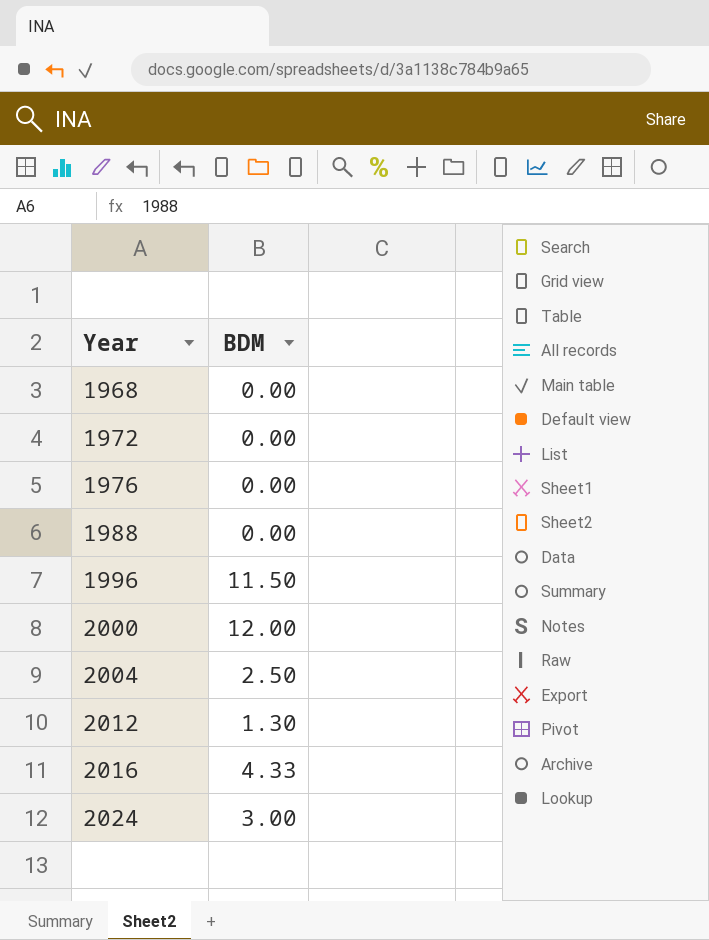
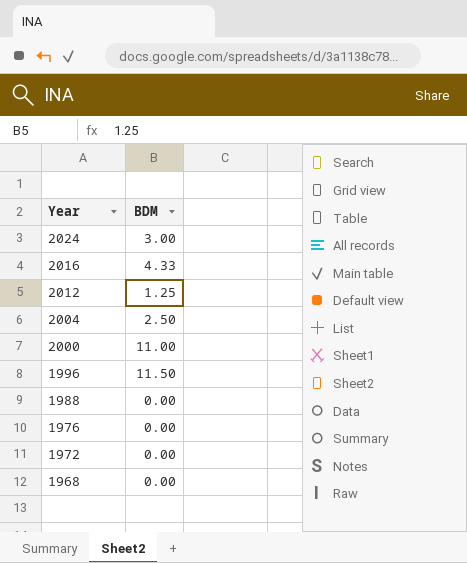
row order: Year ascending -> Year descending
2012 | BDM: 1.30 -> 1.25
2000 | BDM: 12.00 -> 11.00

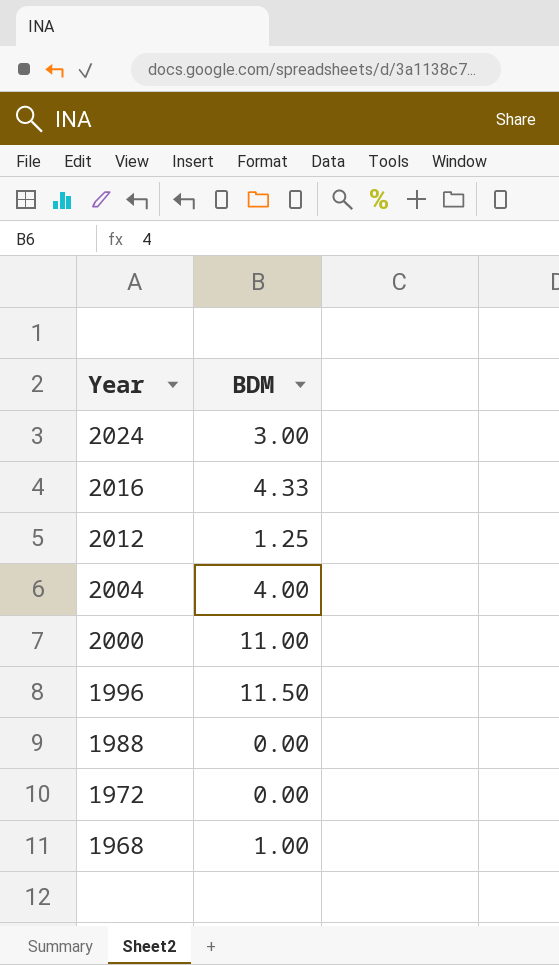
row 1976: 0.00 -> none
2004 | BDM: 2.50 -> 4.00
1968 | BDM: 0.00 -> 1.00

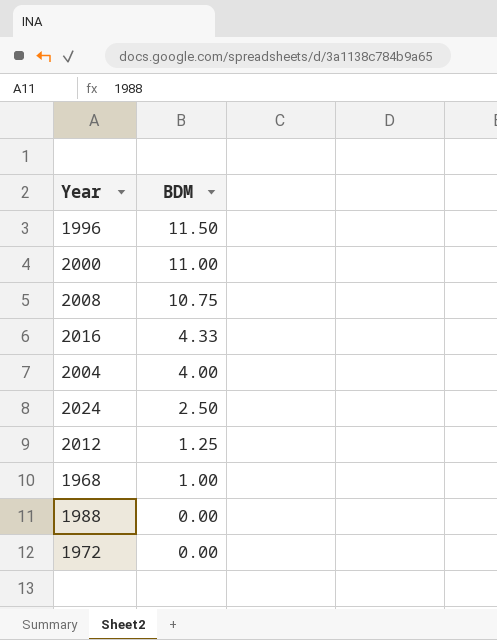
row order: Year descending -> BDM descending
row 2008: none -> 10.75
2024 | BDM: 3.00 -> 2.50

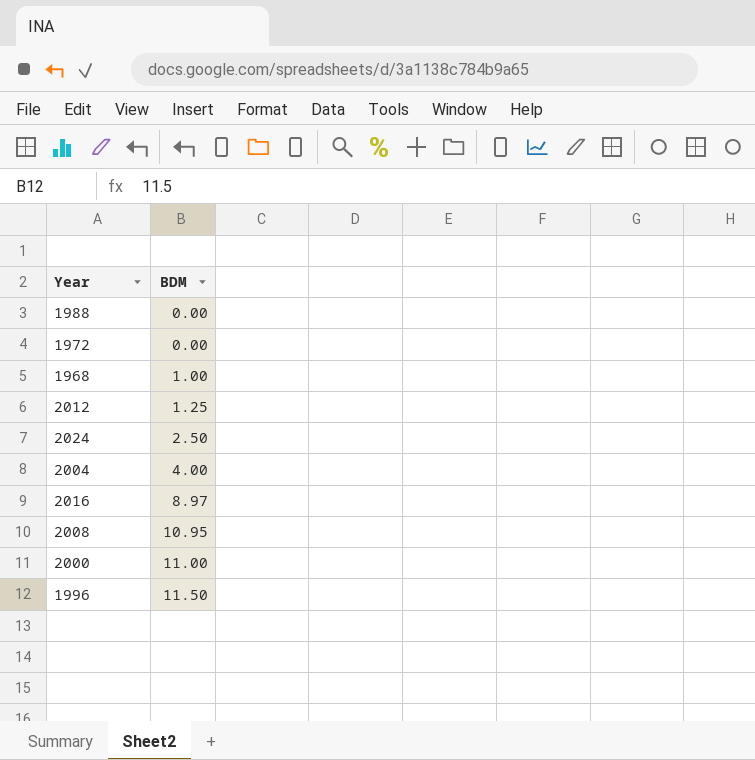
row order: BDM descending -> BDM ascending
2016 | BDM: 4.33 -> 8.97
2008 | BDM: 10.75 -> 10.95

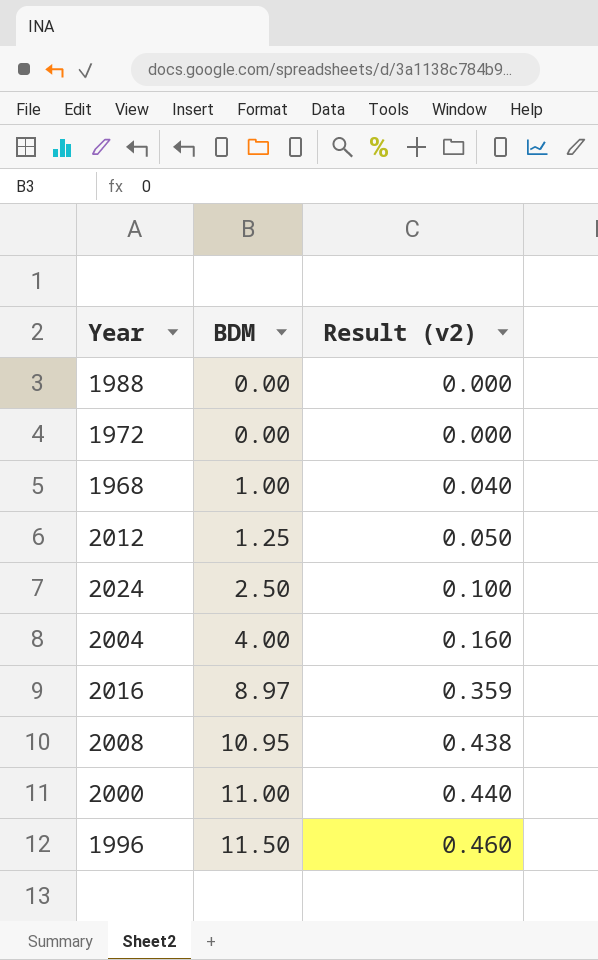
column Result (v2) | formula: none -> [BDM] * 0.04

